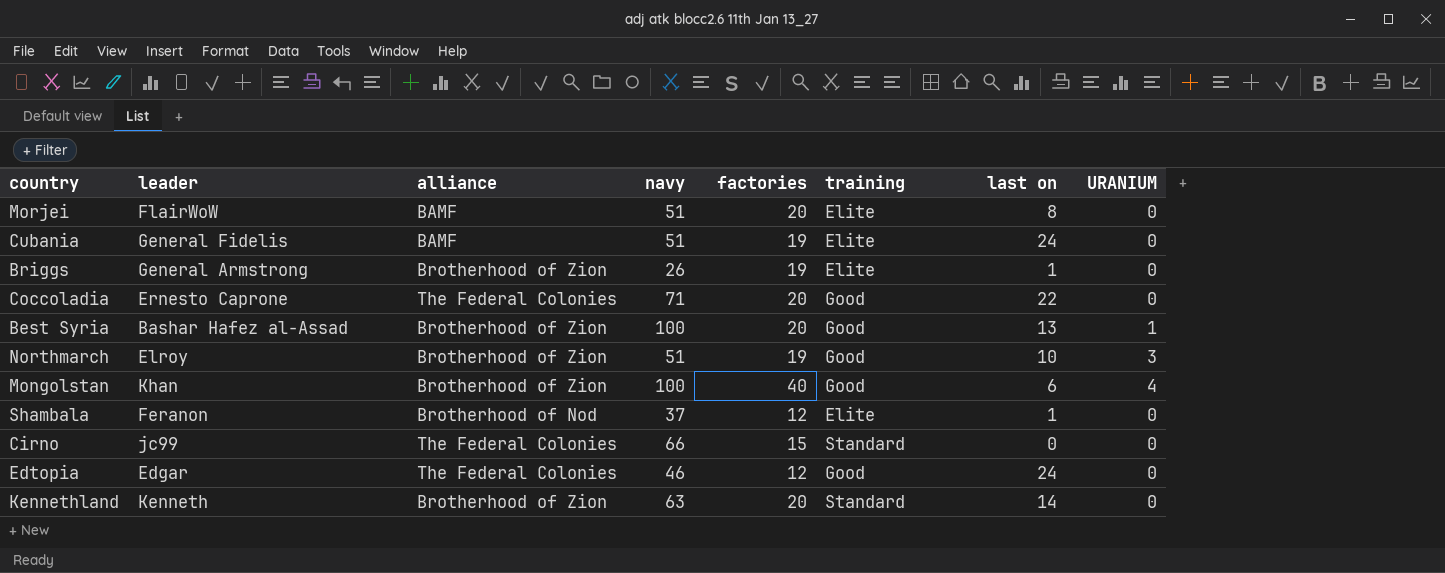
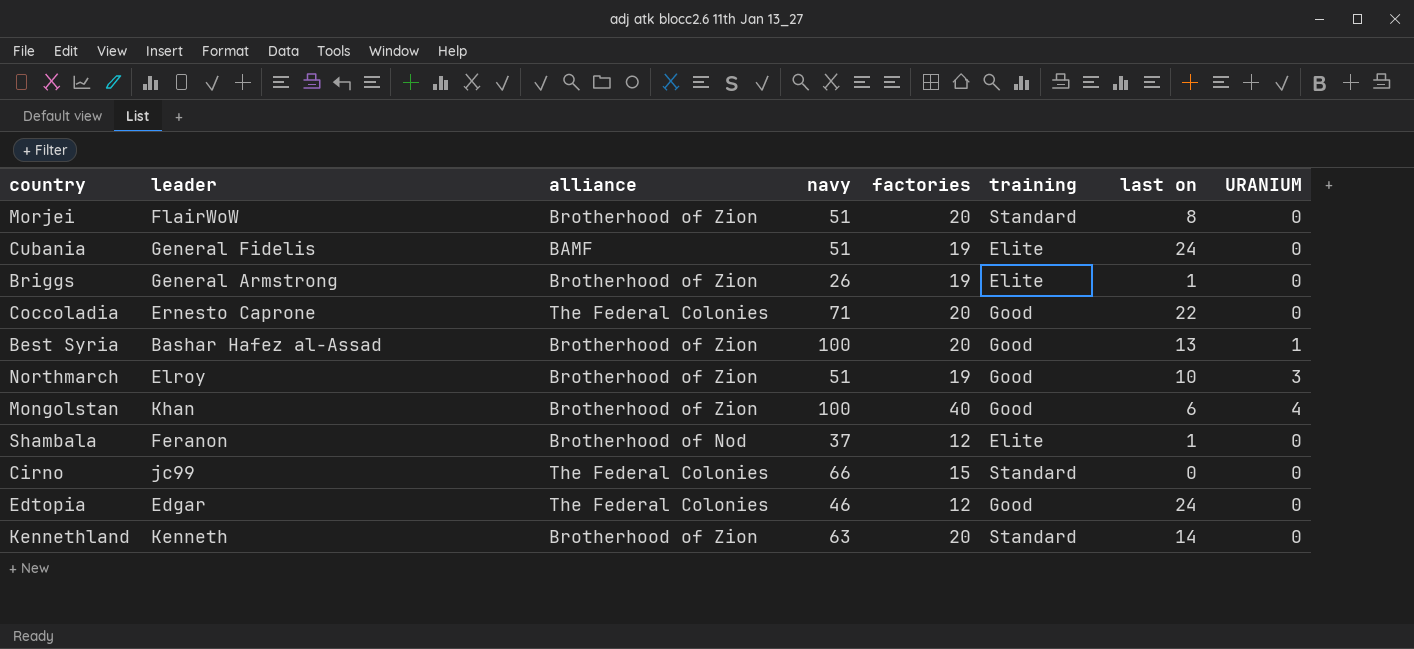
Morjei | alliance: BAMF -> Brotherhood of Zion
Morjei | training: Elite -> Standard

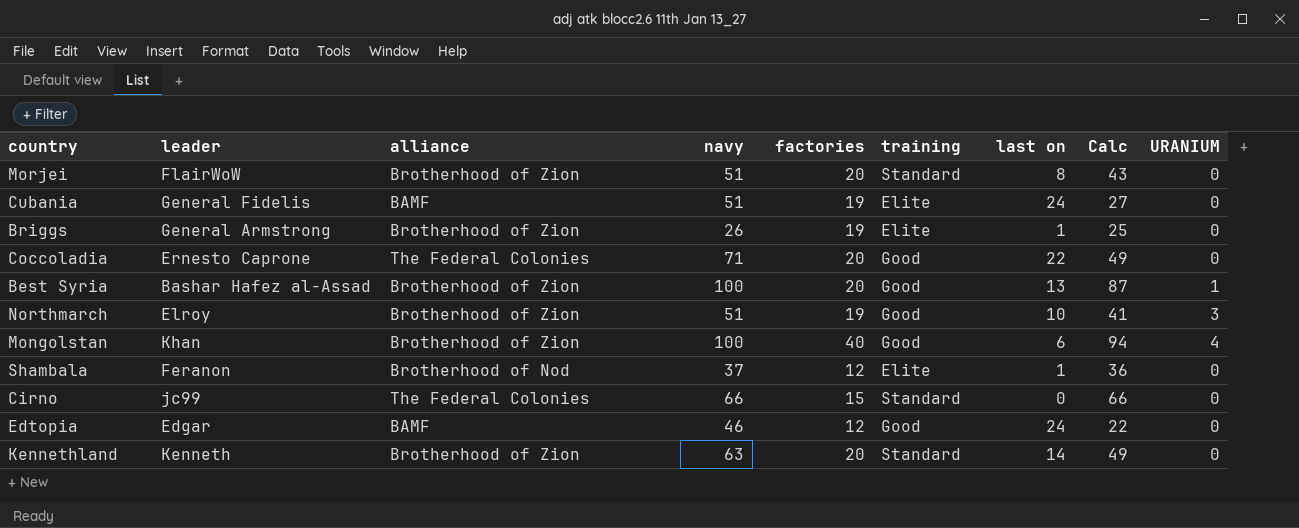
column Calc | formula: none -> [navy] - [last on]
Edtopia | alliance: The Federal Colonies -> BAMF

